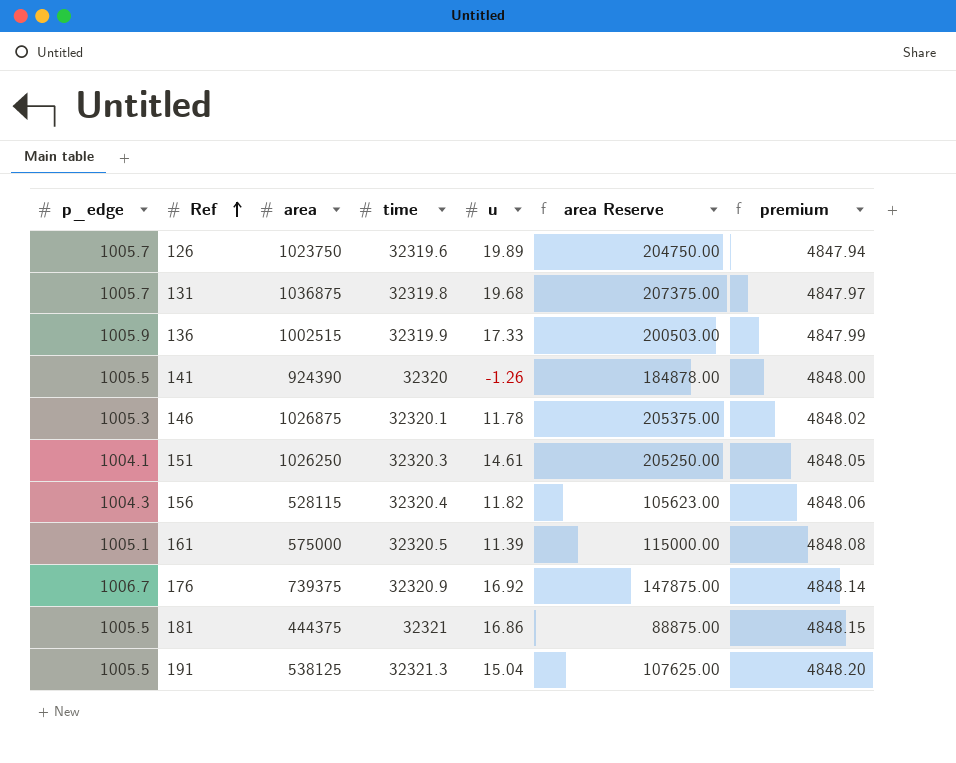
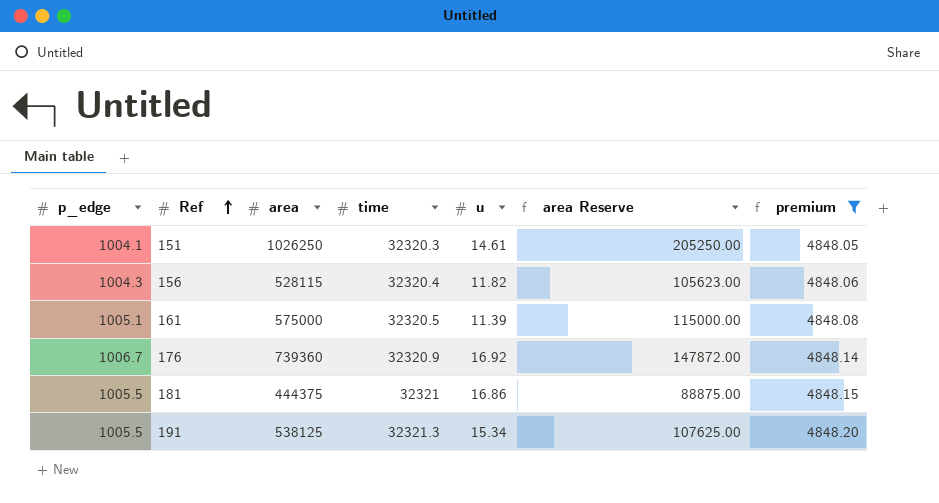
filter: none -> premium >= 4848.05
176 | area: 739375 -> 739360
176 | area Reserve: 147875.00 -> 147872.00
191 | u: 15.04 -> 15.34

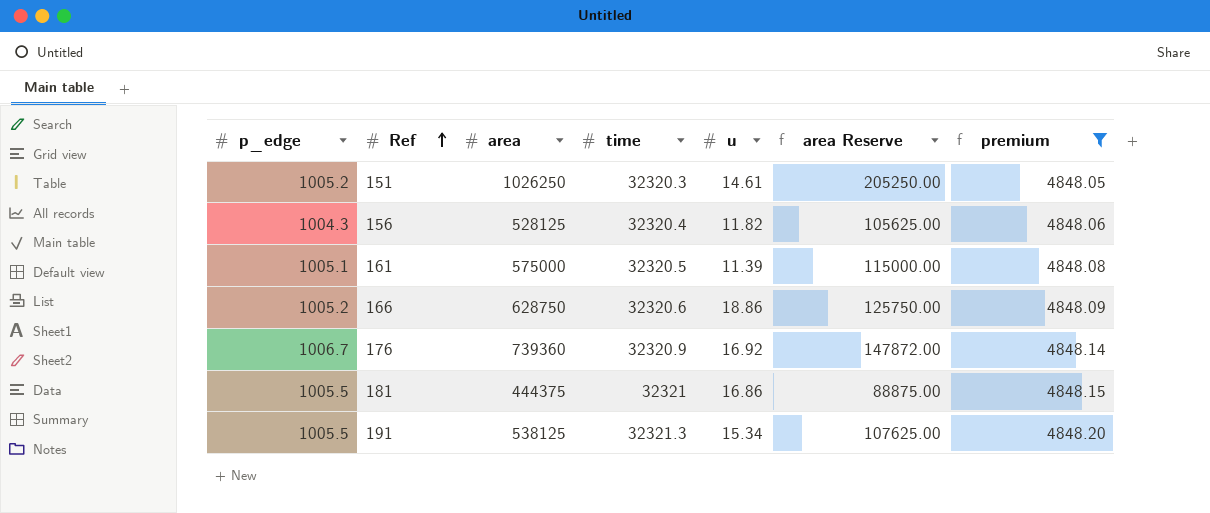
151 | p_edge: 1004.1 -> 1005.2
156 | area: 528115 -> 528125
156 | area Reserve: 105623.00 -> 105625.00
row 166: none -> 1005.2 | 628750 | 32320.6 | 18.86 | 125750.00 | 4848.09

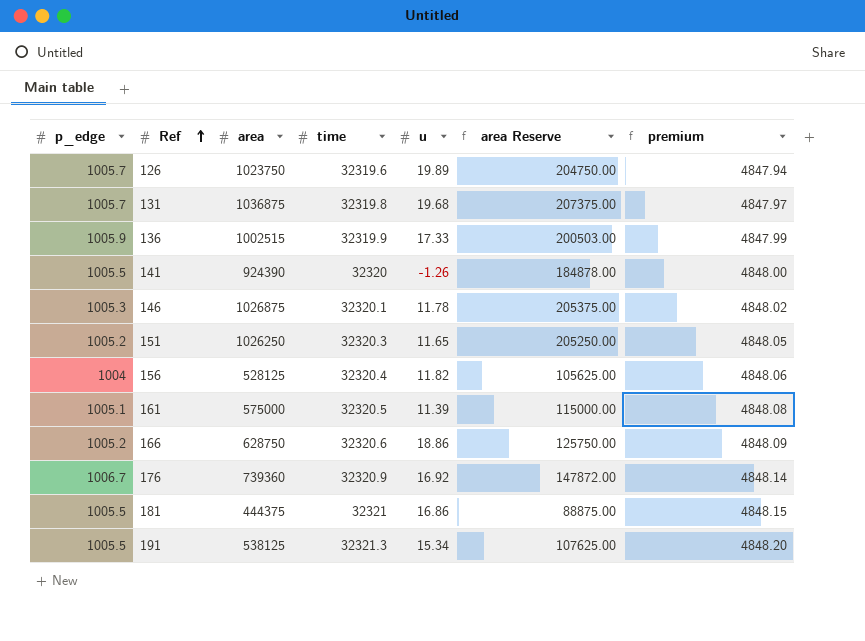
filter: premium >= 4848.05 -> none
151 | u: 14.61 -> 11.65
156 | p_edge: 1004.3 -> 1004

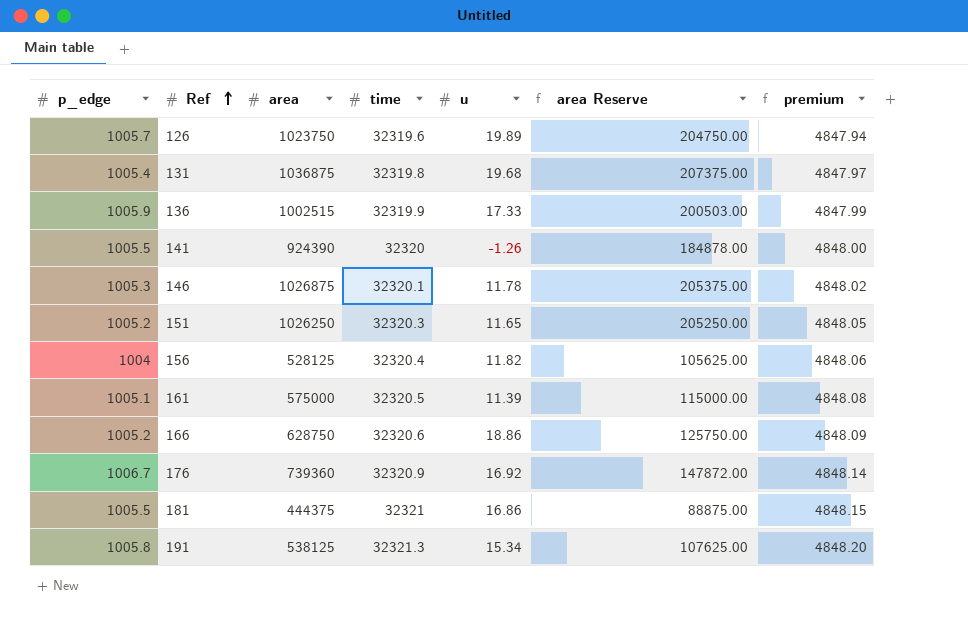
131 | p_edge: 1005.7 -> 1005.4
191 | p_edge: 1005.5 -> 1005.8

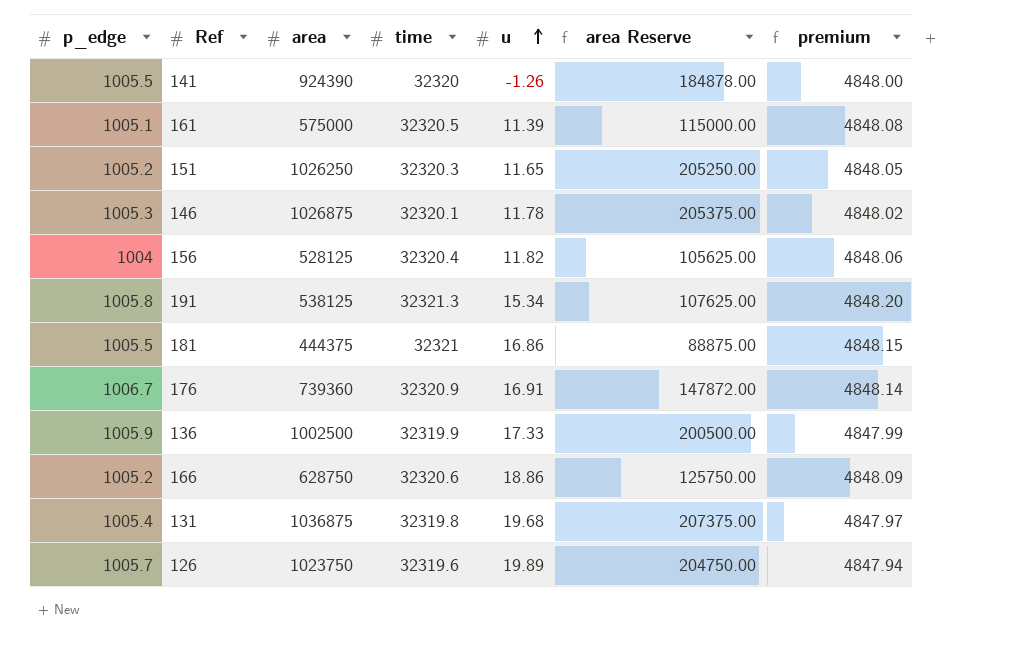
row order: Ref ascending -> u ascending
176 | u: 16.92 -> 16.91
136 | area: 1002515 -> 1002500
136 | area Reserve: 200503.00 -> 200500.00

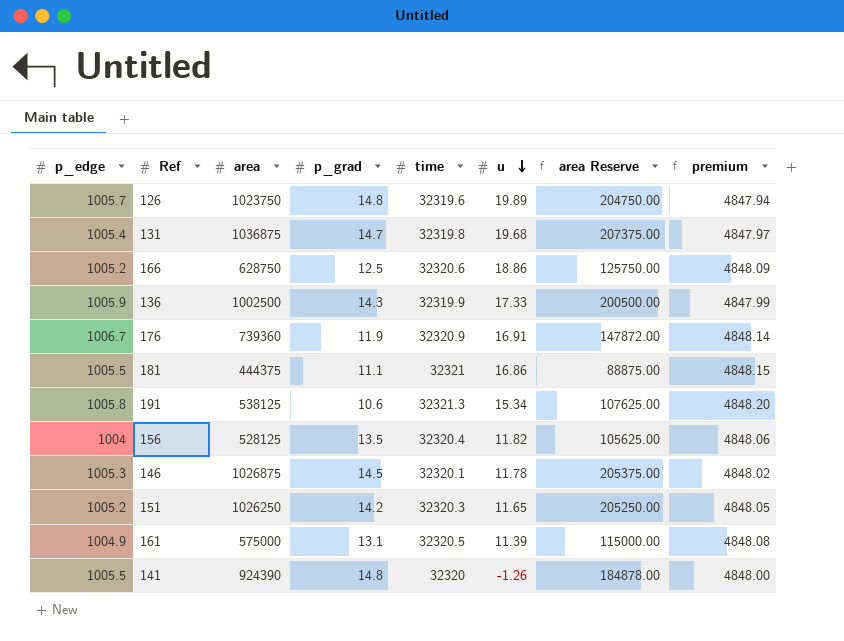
row order: u ascending -> u descending
column p_grad | position: none -> 4
161 | p_edge: 1005.1 -> 1004.9

